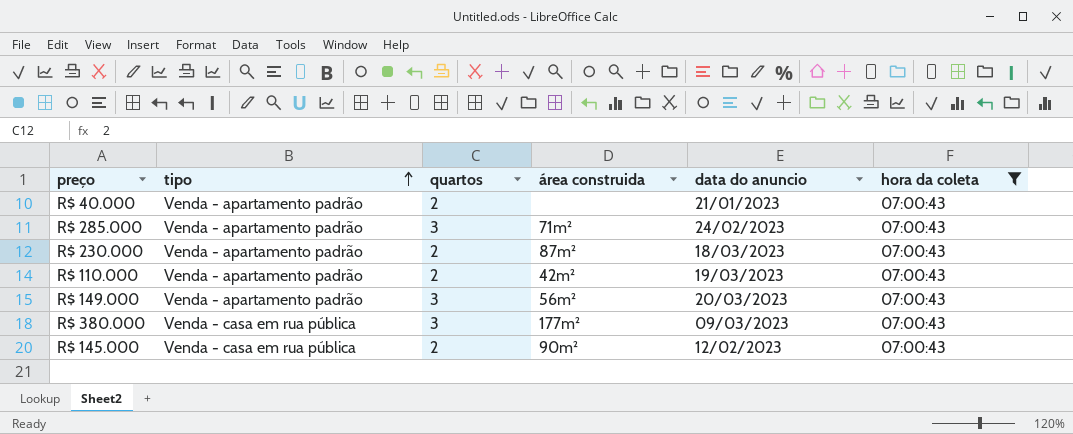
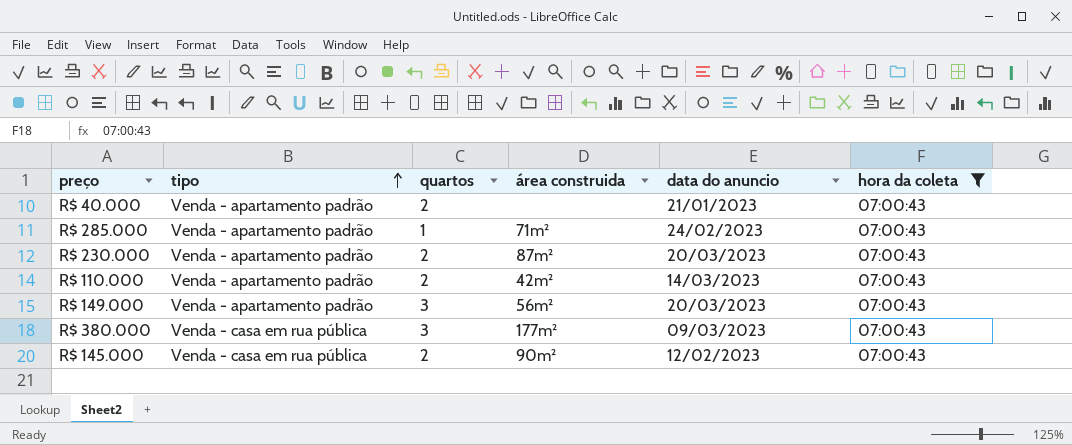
R$ 285.000 | quartos: 3 -> 1
R$ 230.000 | data do anuncio: 18/03/2023 -> 20/03/2023
R$ 110.000 | data do anuncio: 19/03/2023 -> 14/03/2023

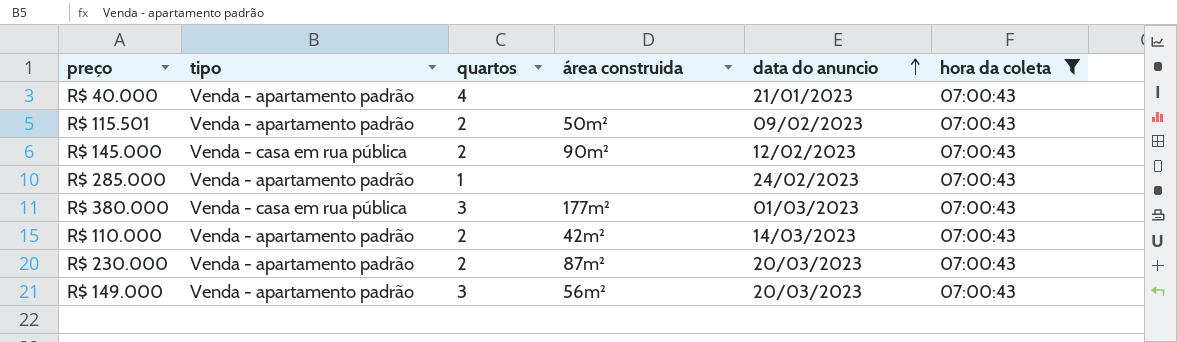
row order: tipo ascending -> data do anuncio ascending
R$ 40.000 | quartos: 2 -> 4
row R$ 115.501: none -> Venda - apartamento padrão | 2 | 50m² | 09/02/2023 | 07:00:43
R$ 285.000 | área construida: 71m² -> none
R$ 380.000 | data do anuncio: 09/03/2023 -> 01/03/2023

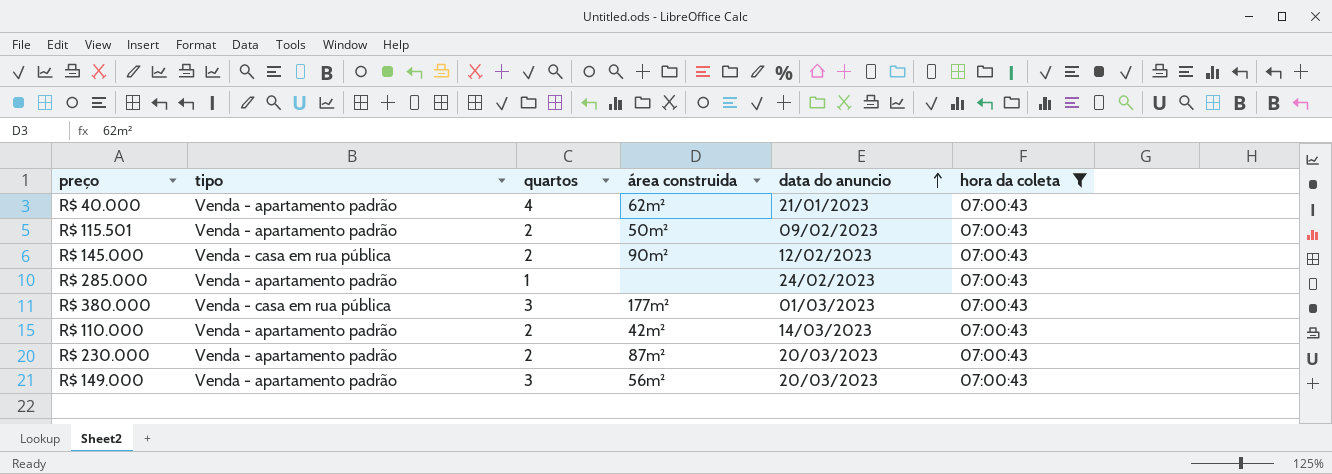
R$ 40.000 | área construida: none -> 62m²

